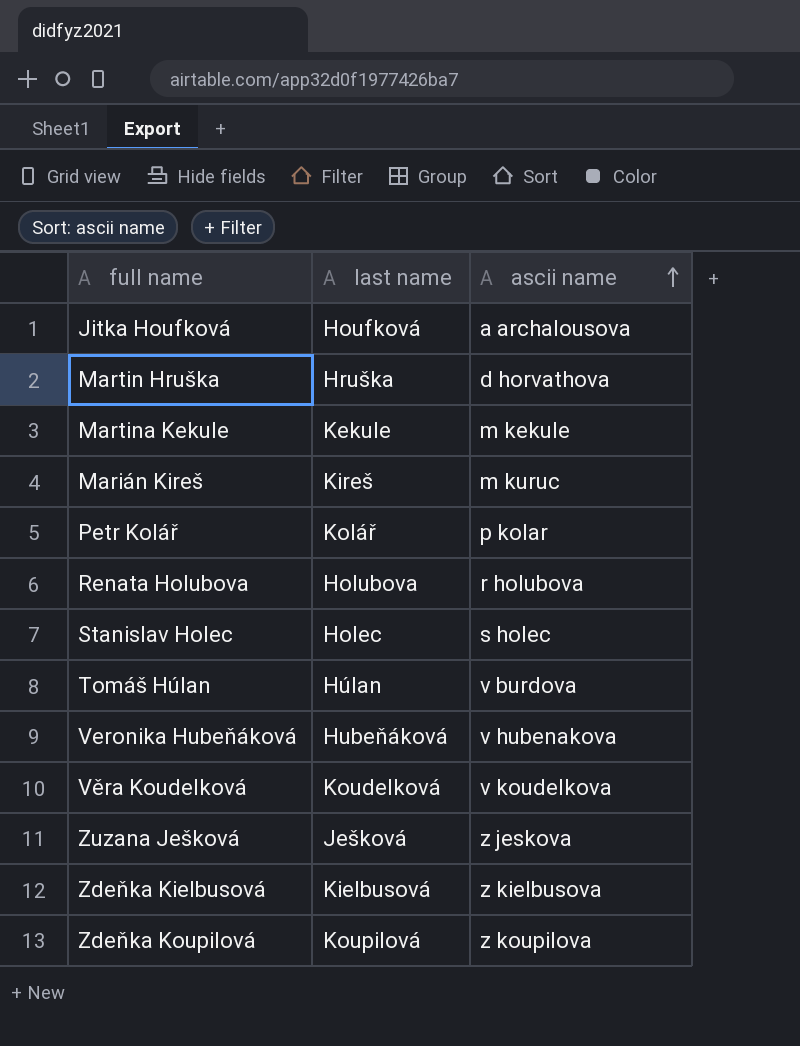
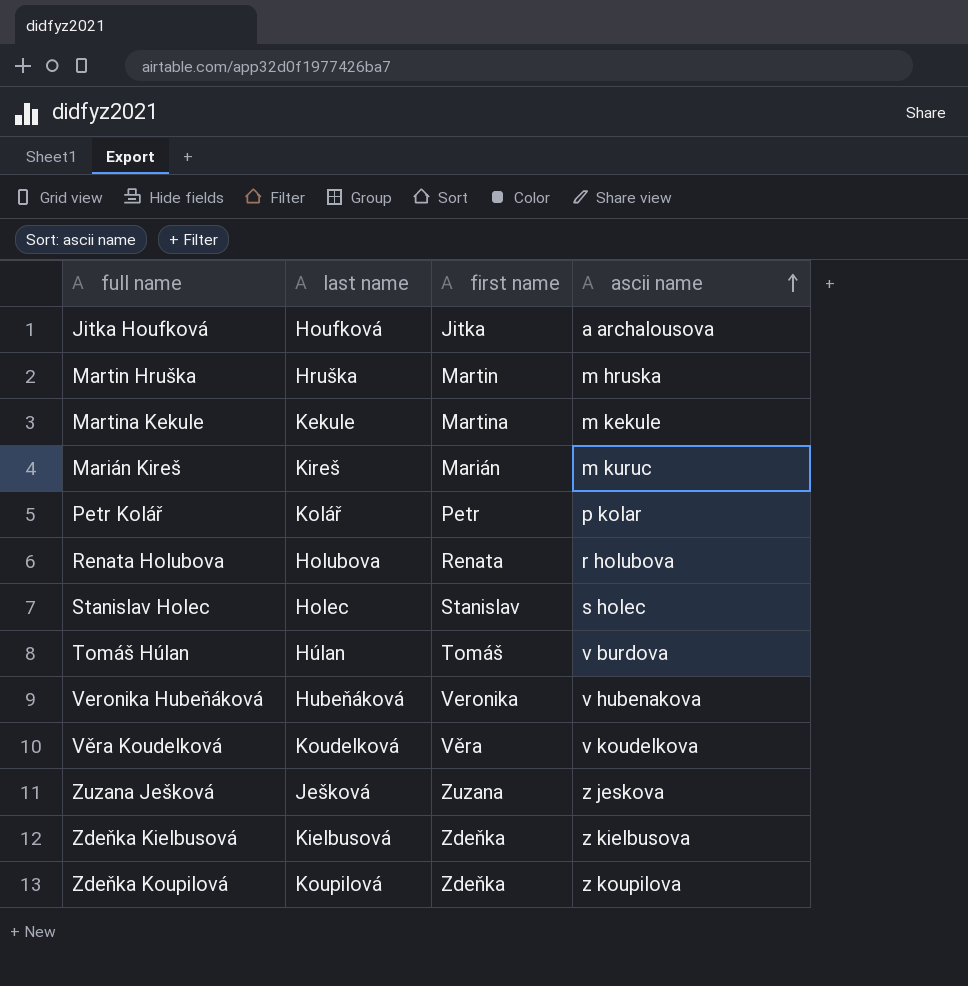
column first name | position: none -> 3
Martin Hruška | ascii name: d horvathova -> m hruska

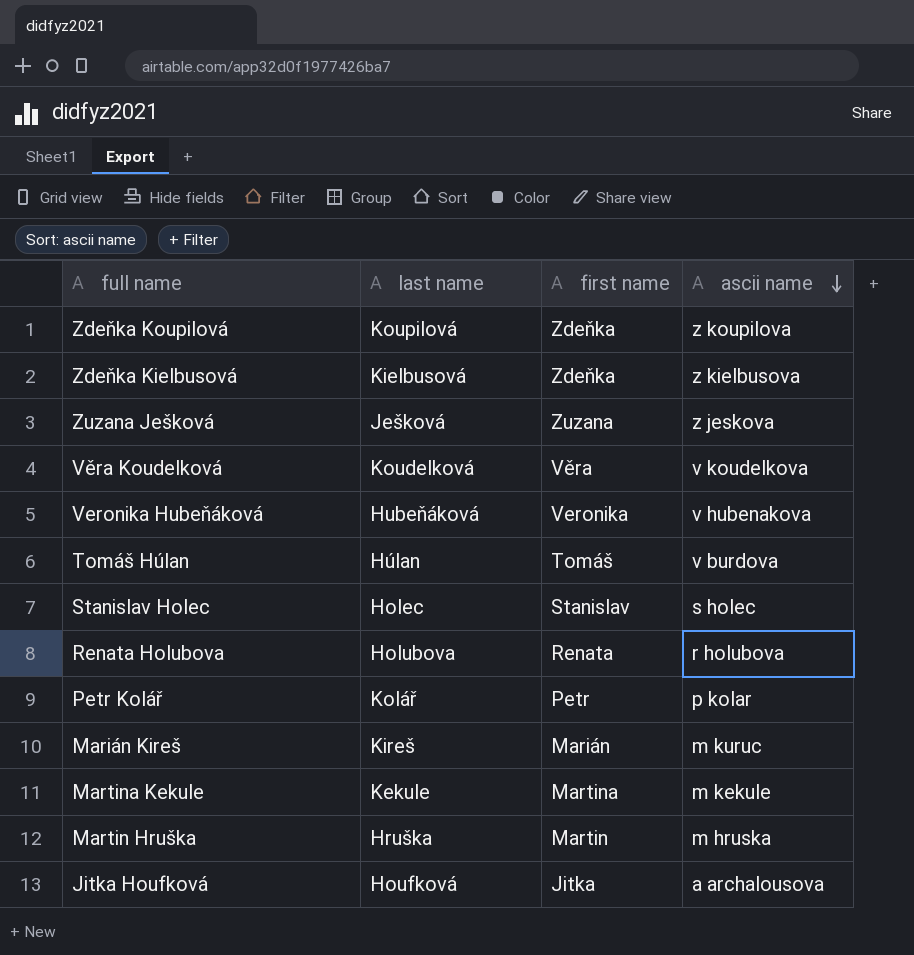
row order: ascii name ascending -> ascii name descending

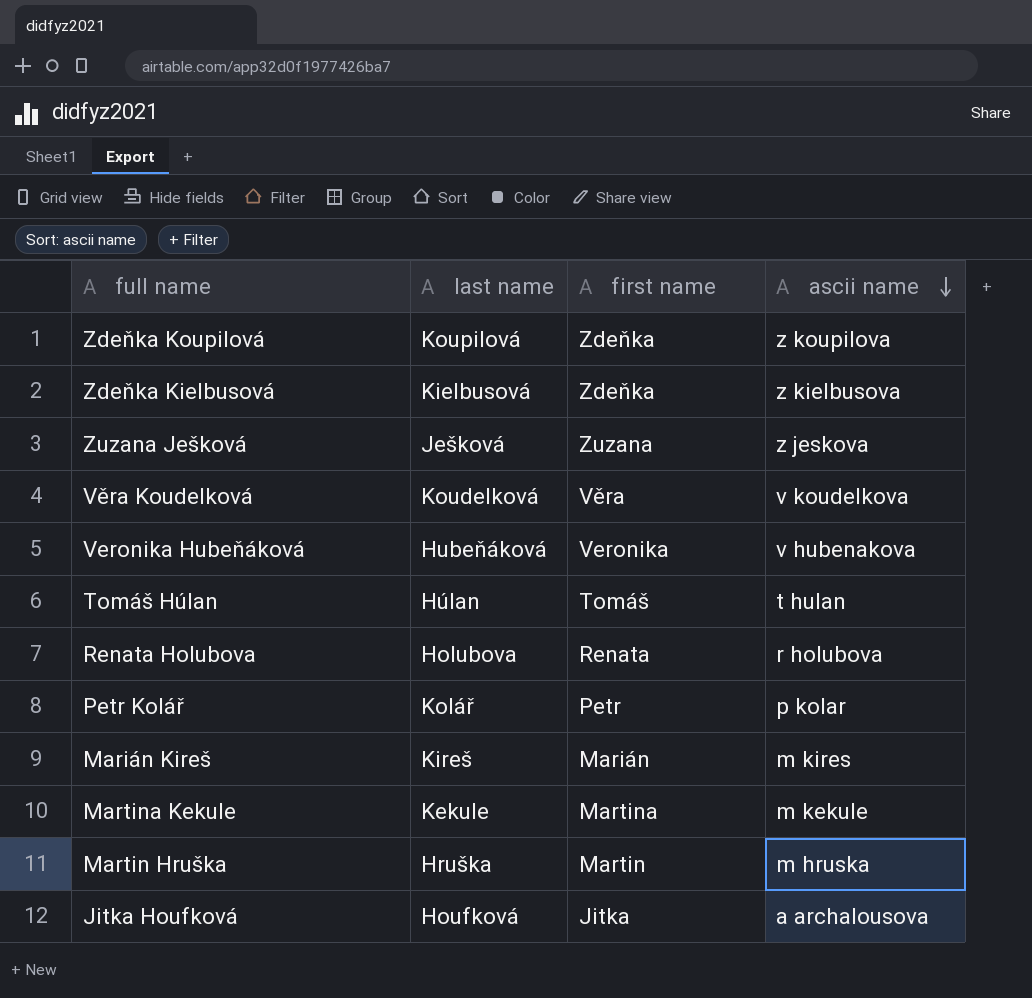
row Stanislav Holec: Holec | Stanislav | s holec -> none
Tomáš Húlan | ascii name: v burdova -> t hulan
Marián Kireš | ascii name: m kuruc -> m kires

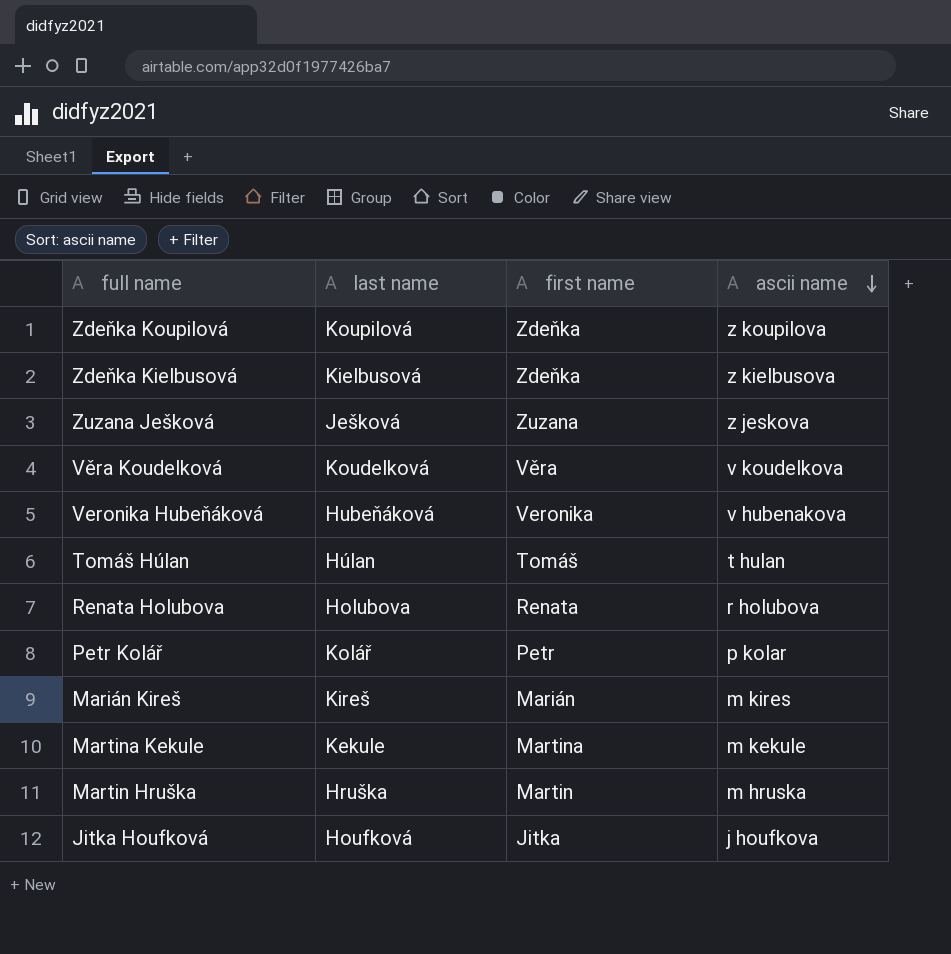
Jitka Houfková | ascii name: a archalousova -> j houfkova

